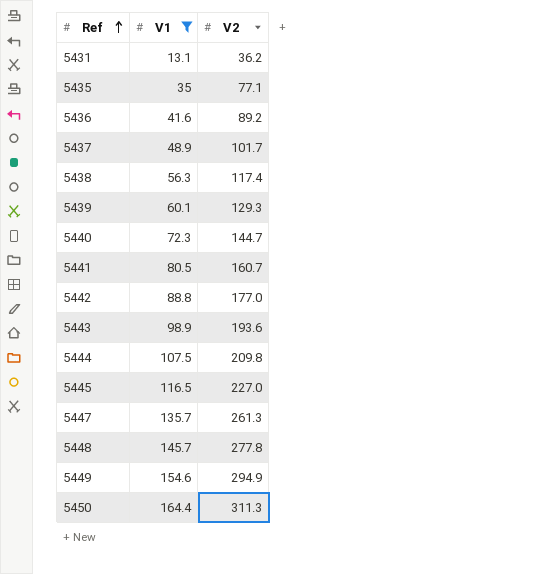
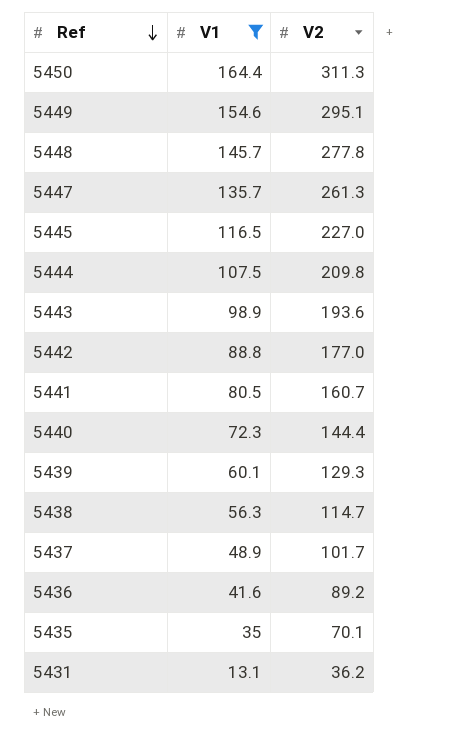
row order: Ref ascending -> Ref descending
5449 | V2: 294.9 -> 295.1
5440 | V2: 144.7 -> 144.4
5438 | V2: 117.4 -> 114.7
5435 | V2: 77.1 -> 70.1

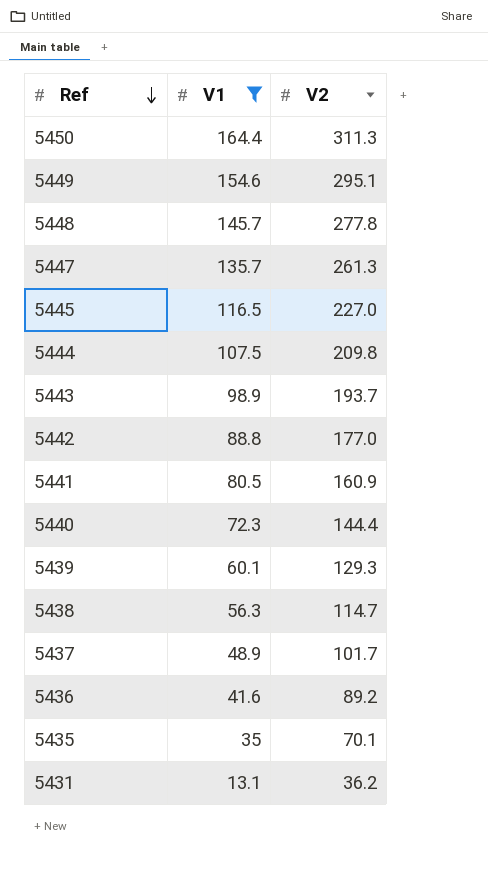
5443 | V2: 193.6 -> 193.7
5441 | V2: 160.7 -> 160.9

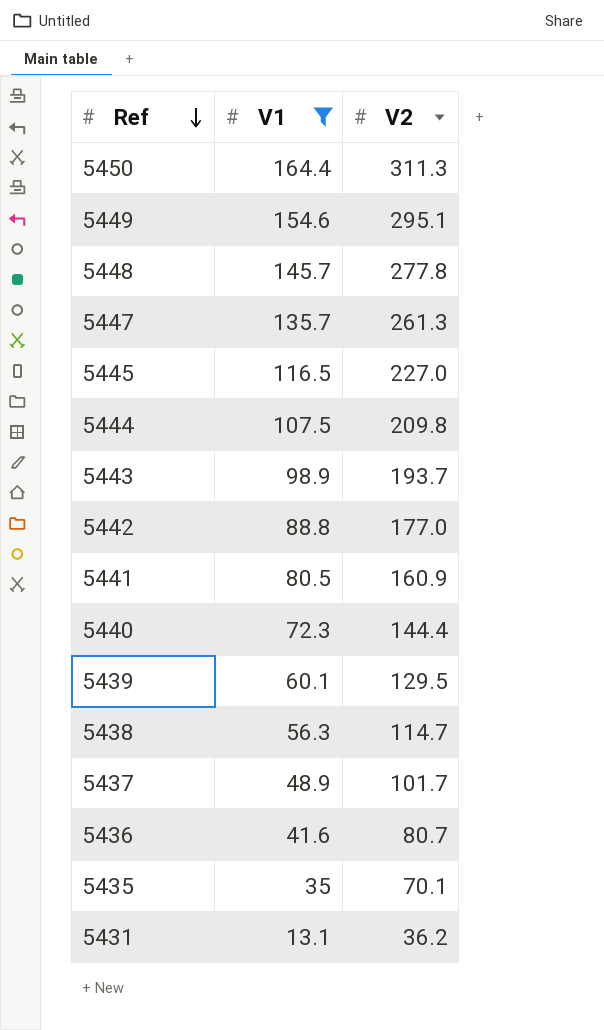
5439 | V2: 129.3 -> 129.5
5436 | V2: 89.2 -> 80.7

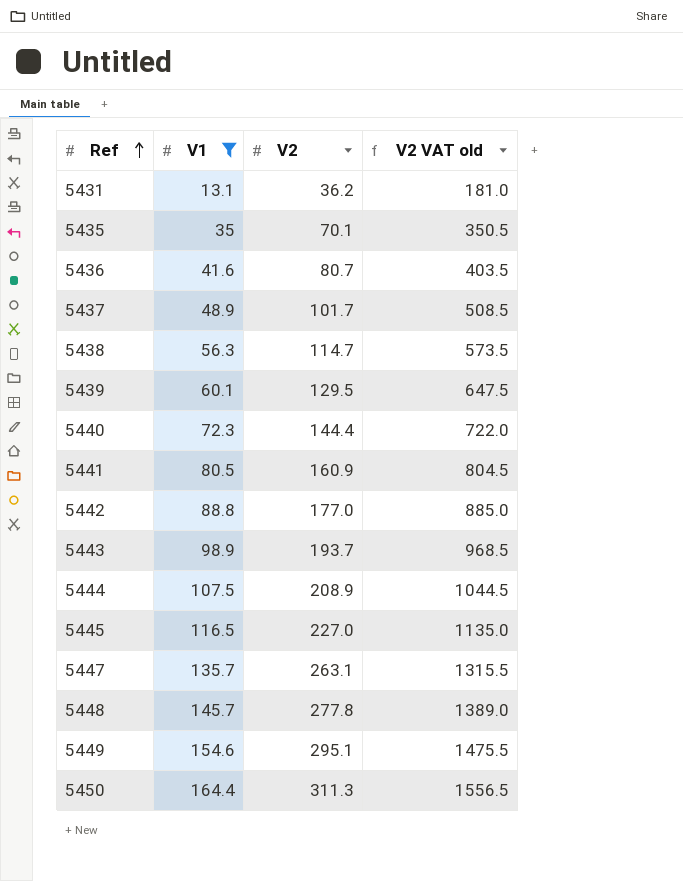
row order: Ref descending -> Ref ascending
column V2 VAT old | formula: none -> [V2] * 5
5444 | V2: 209.8 -> 208.9
5447 | V2: 261.3 -> 263.1

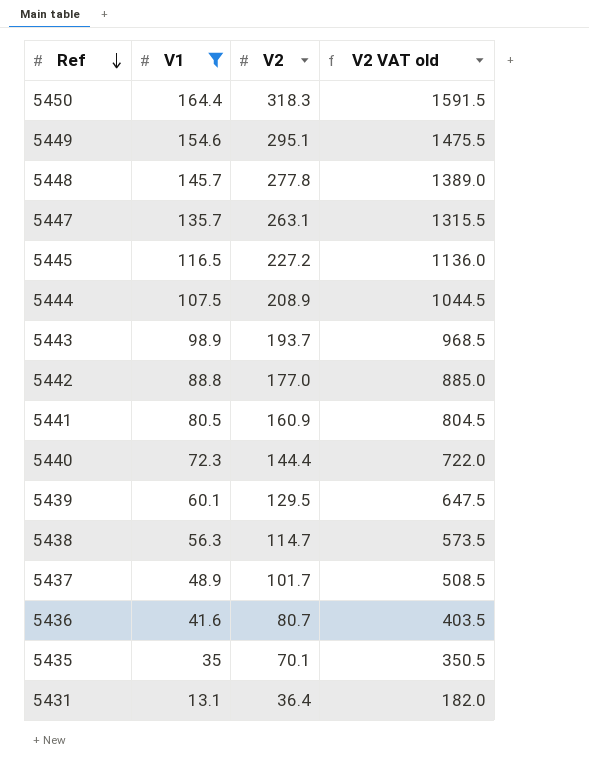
row order: Ref ascending -> Ref descending
5450 | V2: 311.3 -> 318.3
5450 | V2 VAT old: 1556.5 -> 1591.5
5445 | V2: 227.0 -> 227.2
5445 | V2 VAT old: 1135.0 -> 1136.0
5431 | V2: 36.2 -> 36.4
5431 | V2 VAT old: 181.0 -> 182.0

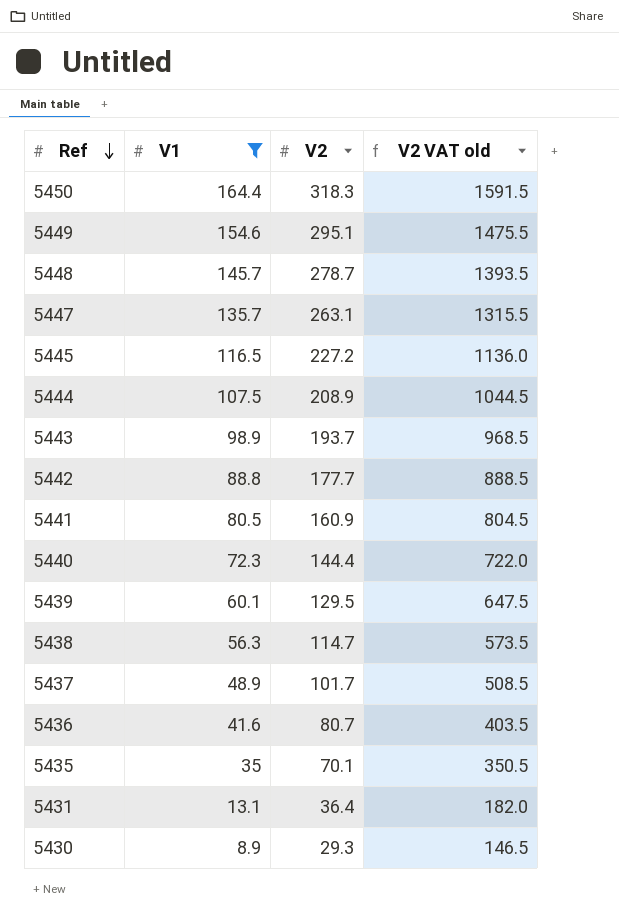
5448 | V2: 277.8 -> 278.7
5448 | V2 VAT old: 1389.0 -> 1393.5
5442 | V2: 177.0 -> 177.7
5442 | V2 VAT old: 885.0 -> 888.5
row 5430: none -> 8.9 | 29.3 | 146.5

